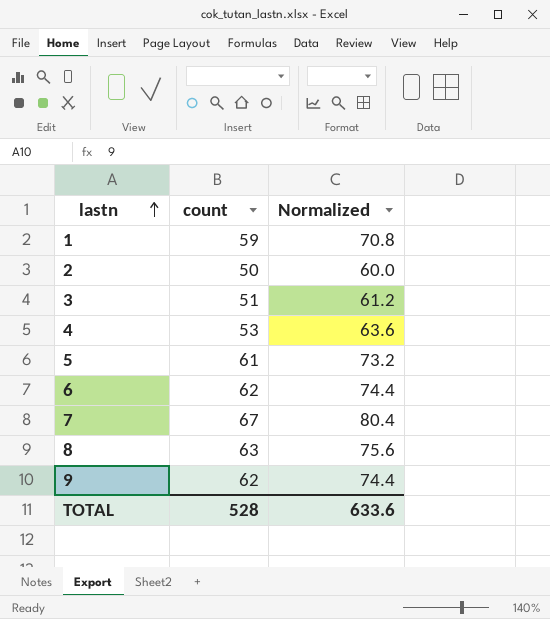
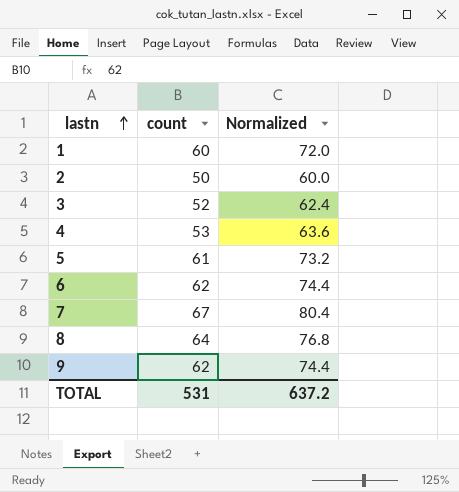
1 | count: 59 -> 60
1 | Normalized: 70.8 -> 72.0
3 | count: 51 -> 52
3 | Normalized: 61.2 -> 62.4
8 | count: 63 -> 64
8 | Normalized: 75.6 -> 76.8
TOTAL | count: 528 -> 531
TOTAL | Normalized: 633.6 -> 637.2

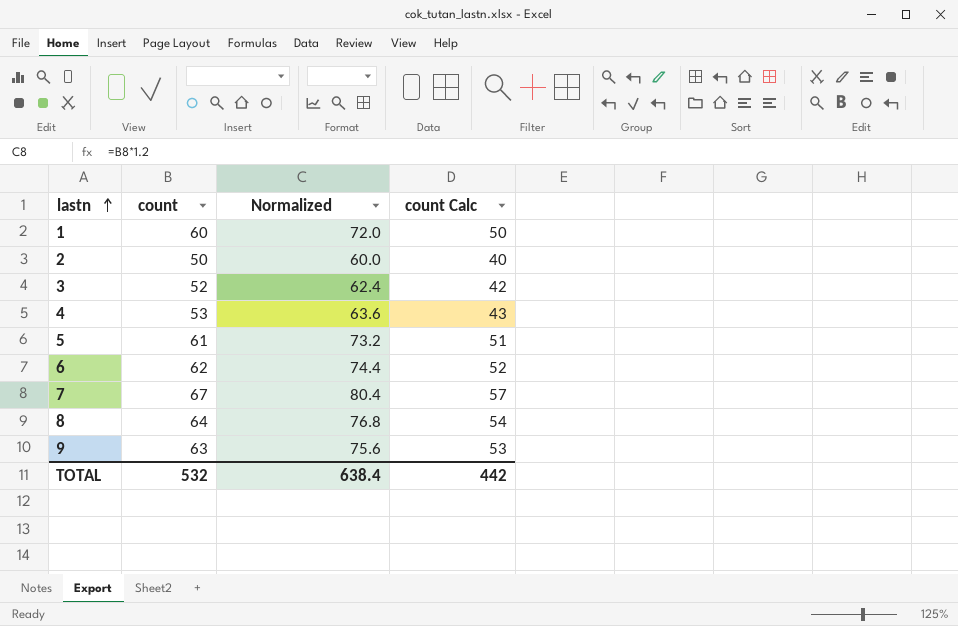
column count Calc | formula: none -> [count] - 10
9 | count: 62 -> 63
9 | Normalized: 74.4 -> 75.6
TOTAL | count: 531 -> 532
TOTAL | Normalized: 637.2 -> 638.4

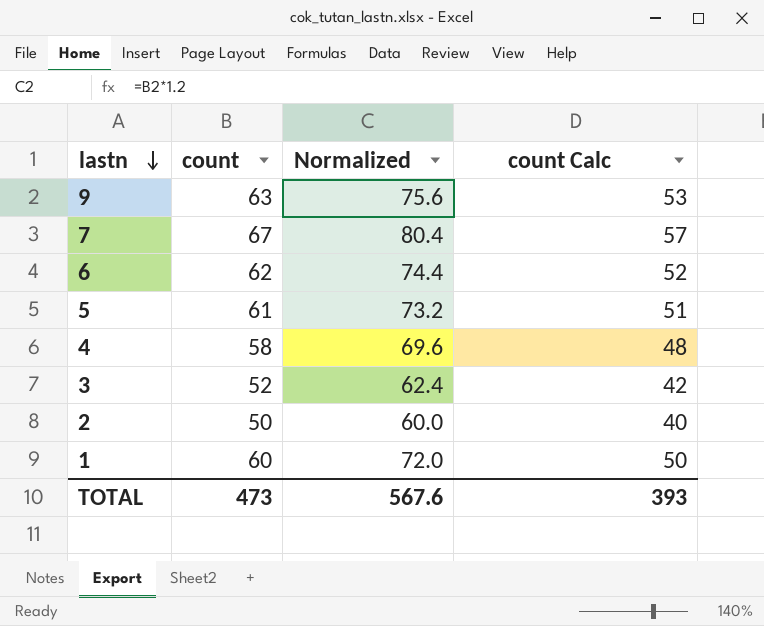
row order: lastn ascending -> lastn descending
row 8: 64 | 76.8 | 54 -> none
4 | count: 53 -> 58
4 | Normalized: 63.6 -> 69.6
4 | count Calc: 43 -> 48
TOTAL | count: 532 -> 473
TOTAL | Normalized: 638.4 -> 567.6
TOTAL | count Calc: 442 -> 393

